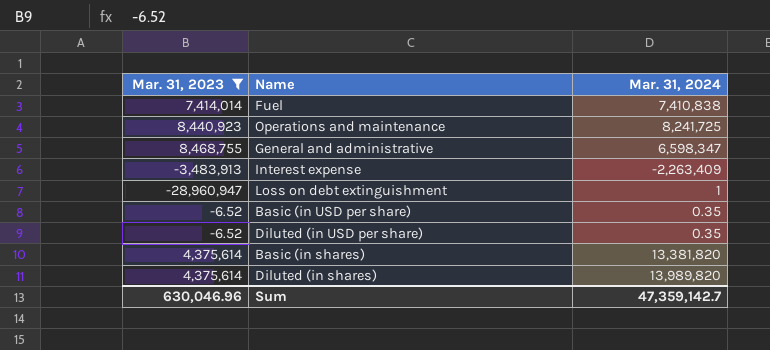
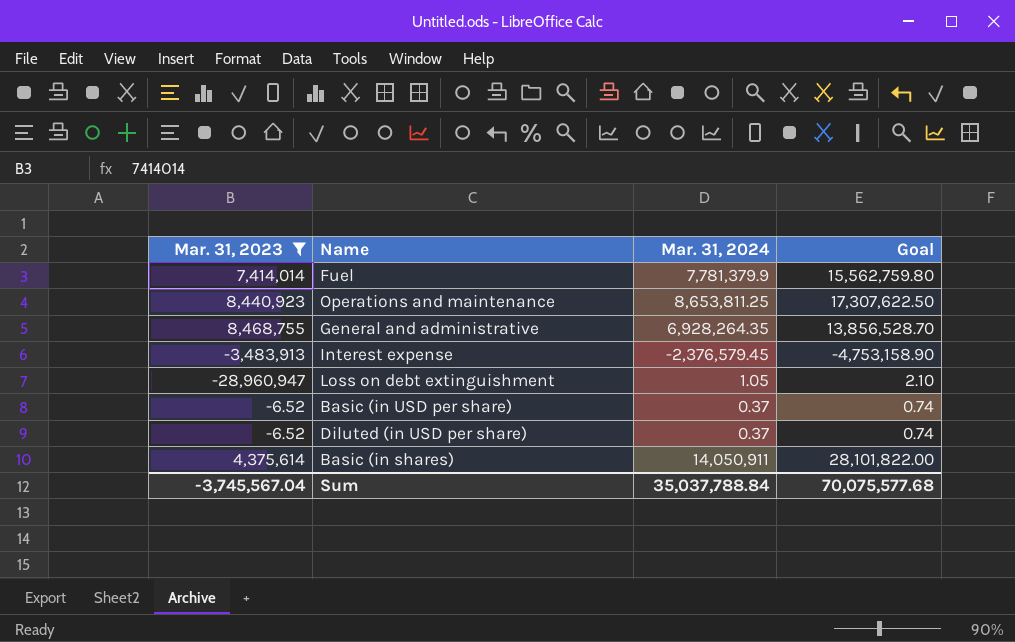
column Goal | formula: none -> [Mar. 31, 2024] * 2
row Diluted (in shares): 4,375,614 | 13,989,820 -> none
Fuel | Mar. 31, 2024: 7,410,838 -> 7,781,379.9
Operations and maintenance | Mar. 31, 2024: 8,241,725 -> 8,653,811.25
General and administrative | Mar. 31, 2024: 6,598,347 -> 6,928,264.35
Interest expense | Mar. 31, 2024: -2,263,409 -> -2,376,579.45
Loss on debt extinguishment | Mar. 31, 2024: 1 -> 1.05
Basic (in USD per share) | Mar. 31, 2024: 0.35 -> 0.37
Diluted (in USD per share) | Mar. 31, 2024: 0.35 -> 0.37
Basic (in shares) | Mar. 31, 2024: 13,381,820 -> 14,050,911
Sum | Mar. 31, 2023: 630,046.96 -> -3,745,567.04
Sum | Mar. 31, 2024: 47,359,142.7 -> 35,037,788.84

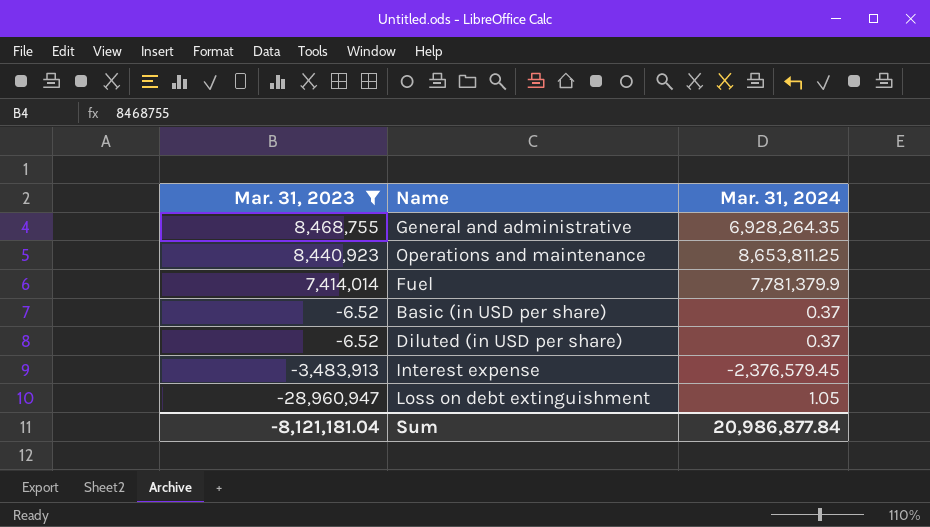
row order: none -> Mar. 31, 2023 descending
column Goal | formula: [Mar. 31, 2024] * 2 -> none
row Basic (in shares): 4,375,614 | 14,050,911 | 28,101,822.00 -> none
Sum | Mar. 31, 2023: -3,745,567.04 -> -8,121,181.04
Sum | Mar. 31, 2024: 35,037,788.84 -> 20,986,877.84

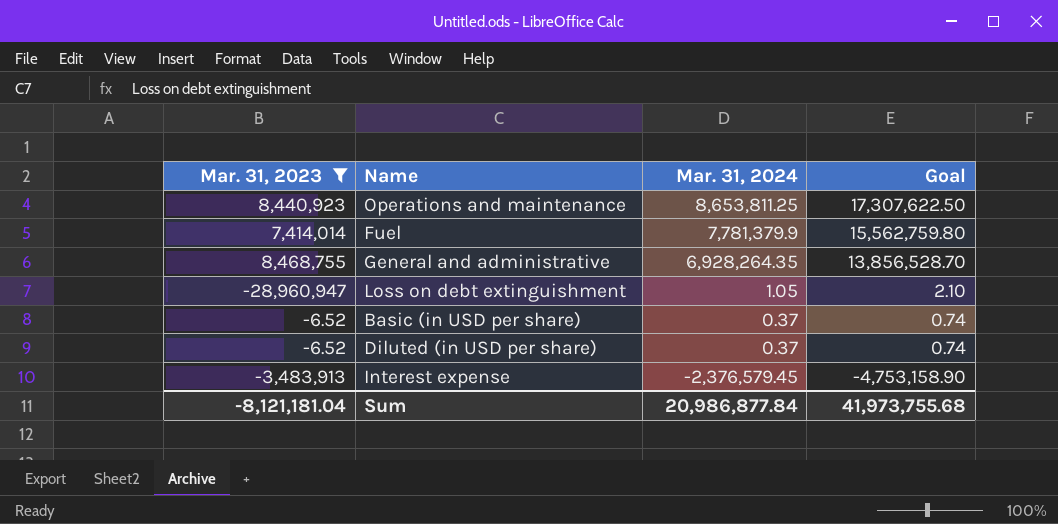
row order: Mar. 31, 2023 descending -> Mar. 31, 2024 descending
column Goal | formula: none -> [Mar. 31, 2024] * 2

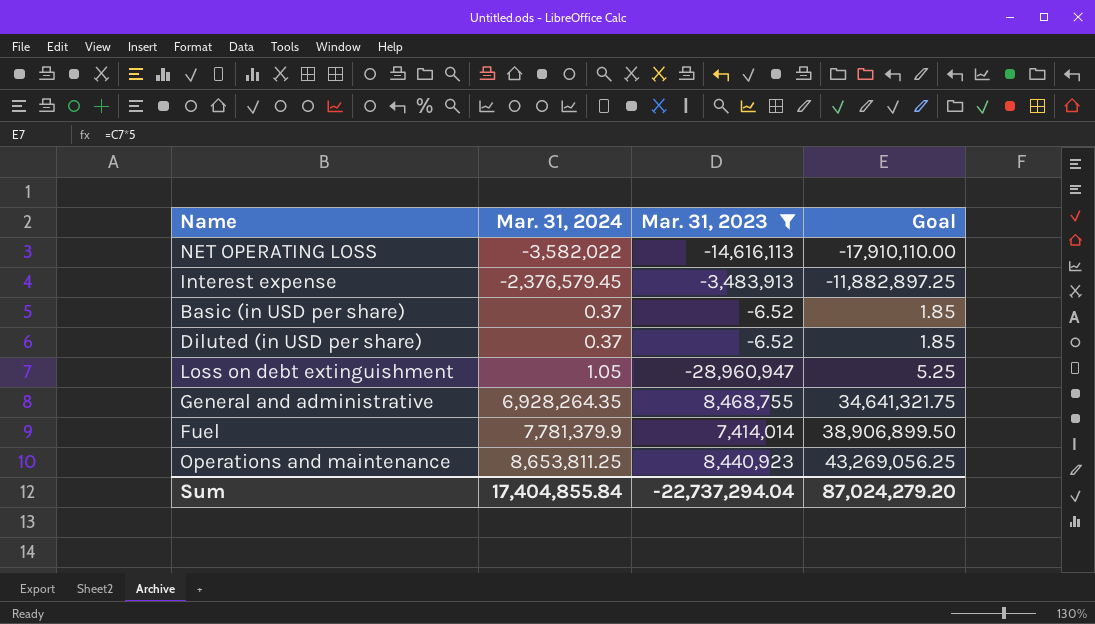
row order: Mar. 31, 2024 descending -> Mar. 31, 2024 ascending
column Mar. 31, 2023 | position: 1 -> 3
column Goal | formula: [Mar. 31, 2024] * 2 -> [Mar. 31, 2024] * 5
row NET OPERATING LOSS: none -> -3,582,022 | -14,616,113 | -17,910,110.00
Sum | Mar. 31, 2024: 20,986,877.84 -> 17,404,855.84
Sum | Mar. 31, 2023: -8,121,181.04 -> -22,737,294.04
Sum | Goal: 41,973,755.68 -> 87,024,279.20

